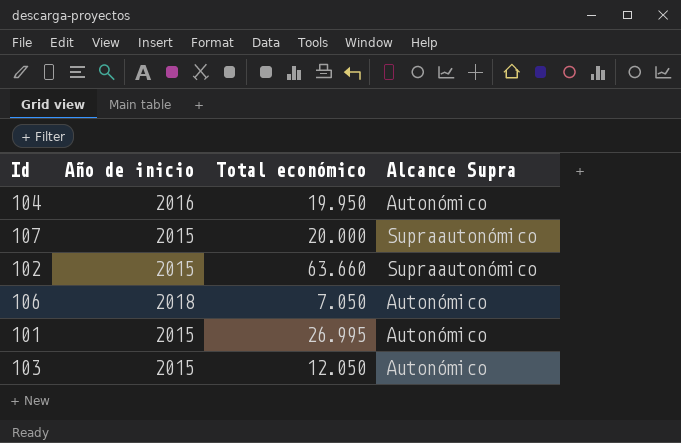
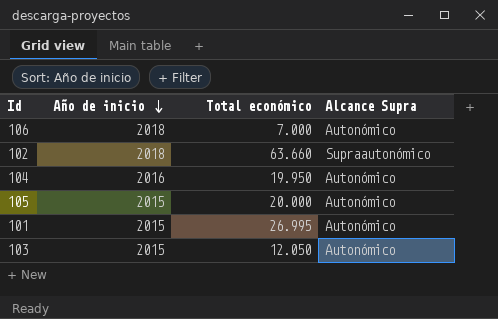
row order: none -> Año de inicio descending
row 107: 2015 | 20.000 | Supraautonómico -> none
106 | Total económico: 7.050 -> 7.000
102 | Año de inicio: 2015 -> 2018
row 105: none -> 2015 | 20.000 | Autonómico

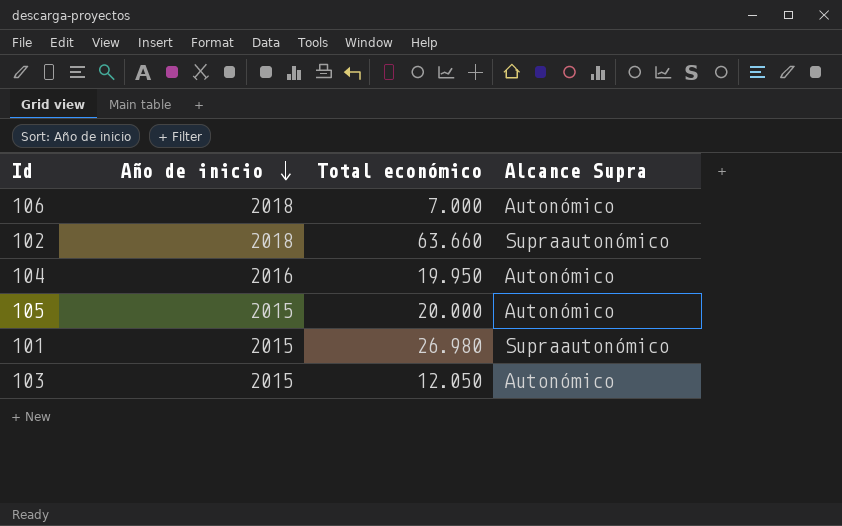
101 | Total económico: 26.995 -> 26.980
101 | Alcance Supra: Autonómico -> Supraautonómico

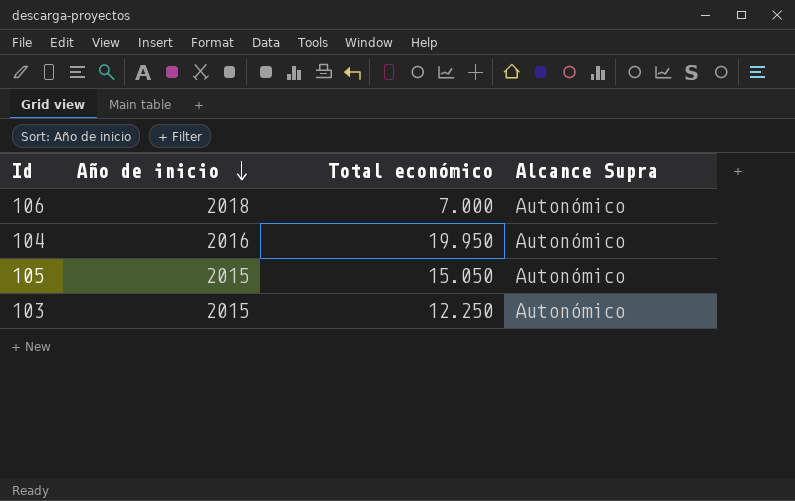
row 102: 2018 | 63.660 | Supraautonómico -> none
row 101: 2015 | 26.980 | Supraautonómico -> none
105 | Total económico: 20.000 -> 15.050
103 | Total económico: 12.050 -> 12.250

